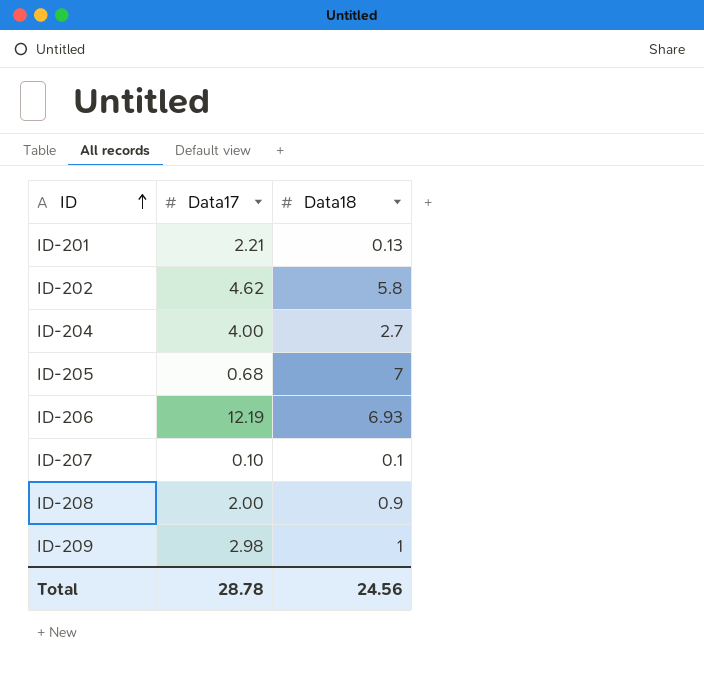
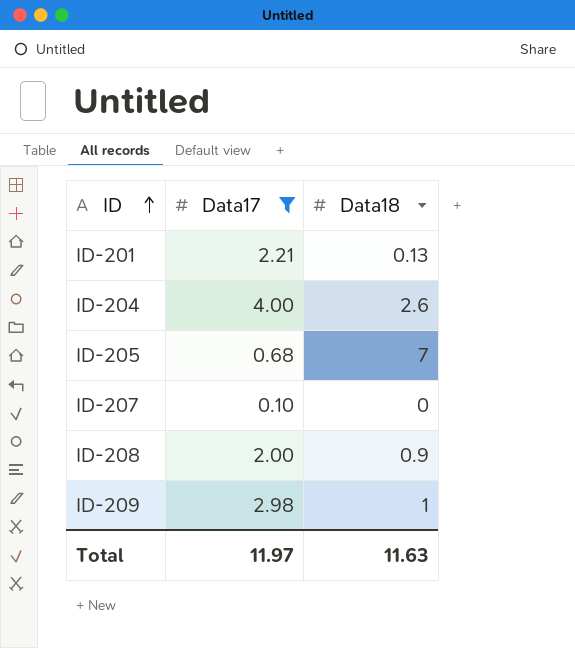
filter: none -> Data17 <= 4.00
ID-204 | Data18: 2.7 -> 2.6
ID-207 | Data18: 0.1 -> 0
Total | Data17: 28.78 -> 11.97
Total | Data18: 24.56 -> 11.63

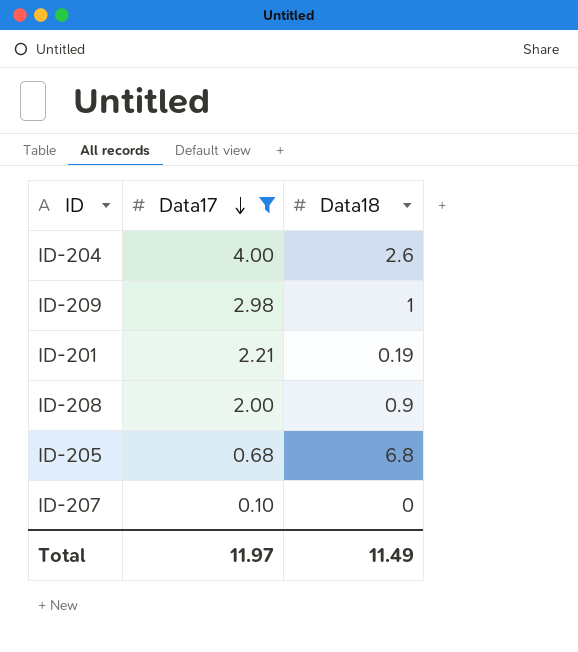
row order: ID ascending -> Data17 descending
ID-201 | Data18: 0.13 -> 0.19
ID-205 | Data18: 7 -> 6.8
Total | Data18: 11.63 -> 11.49

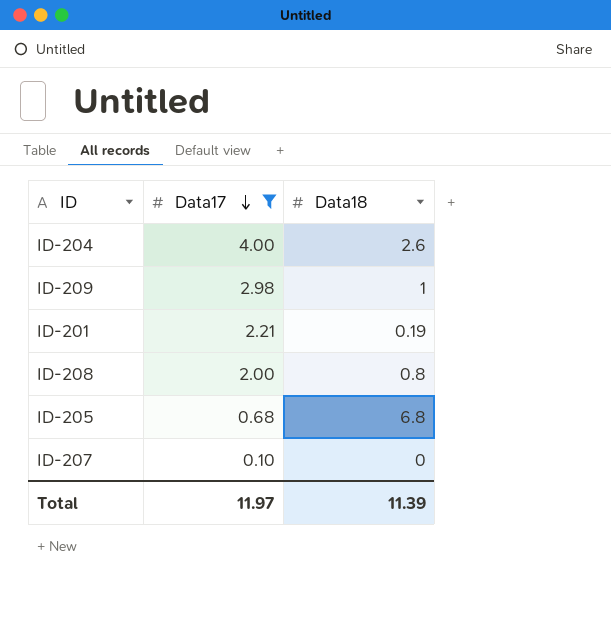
ID-208 | Data18: 0.9 -> 0.8
Total | Data18: 11.49 -> 11.39

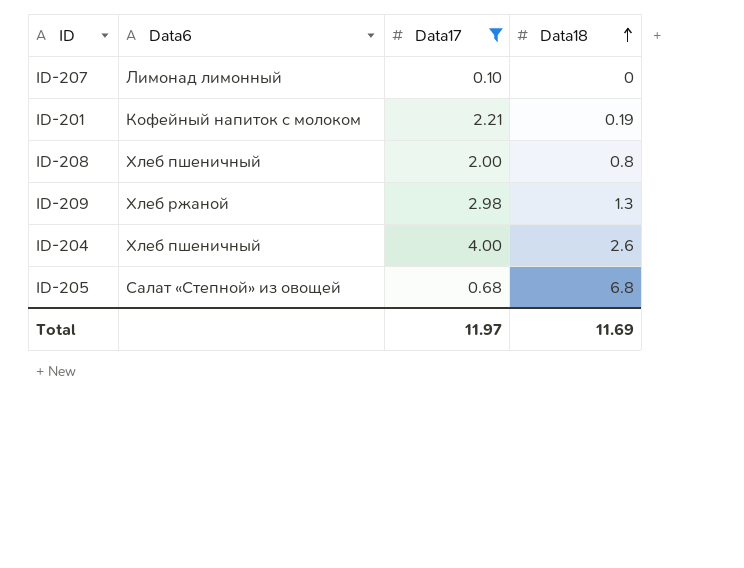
row order: Data17 descending -> Data18 ascending
column Data6 | position: none -> 2
ID-209 | Data18: 1 -> 1.3
Total | Data18: 11.39 -> 11.69

